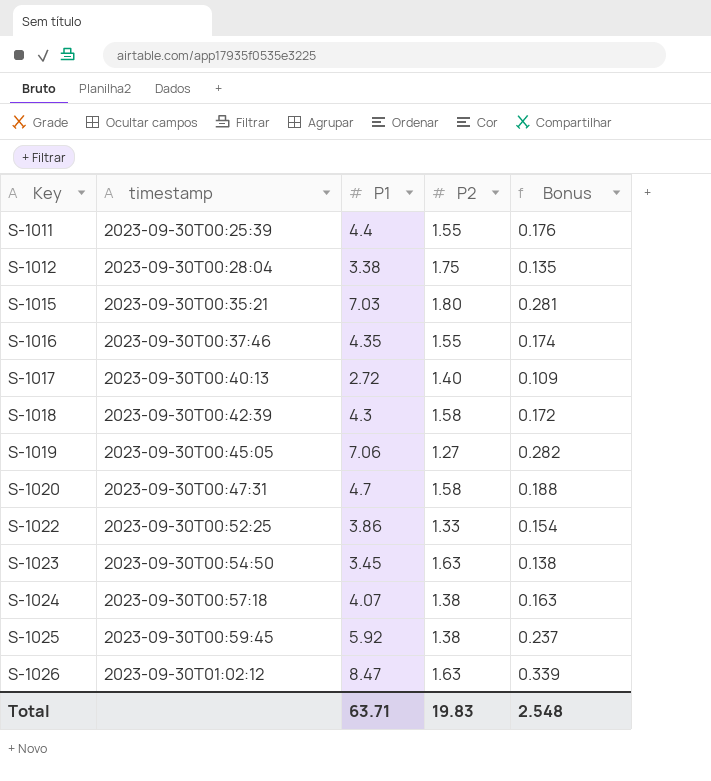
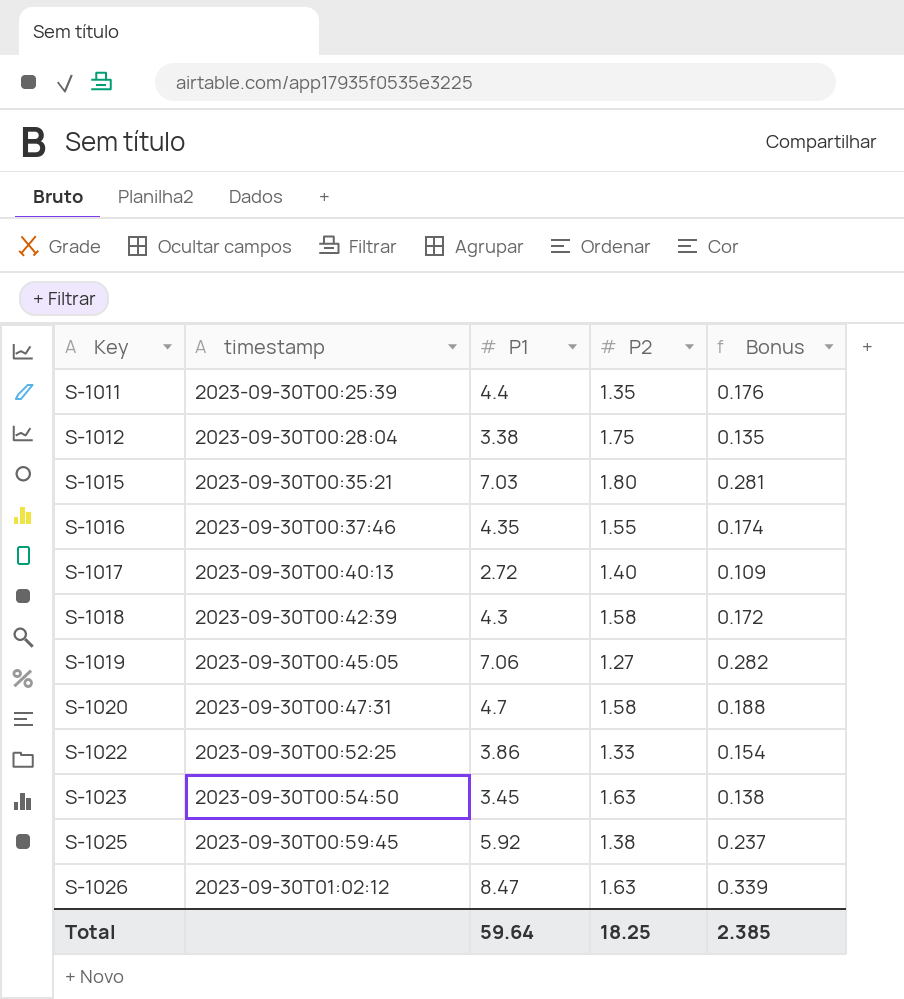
row S-1024: 2023-09-30T00:57:18 | 4.07 | 1.38 | 0.163 -> none
S-1011 | P2: 1.55 -> 1.35
Total | P1: 63.71 -> 59.64
Total | P2: 19.83 -> 18.25
Total | Bonus: 2.548 -> 2.385

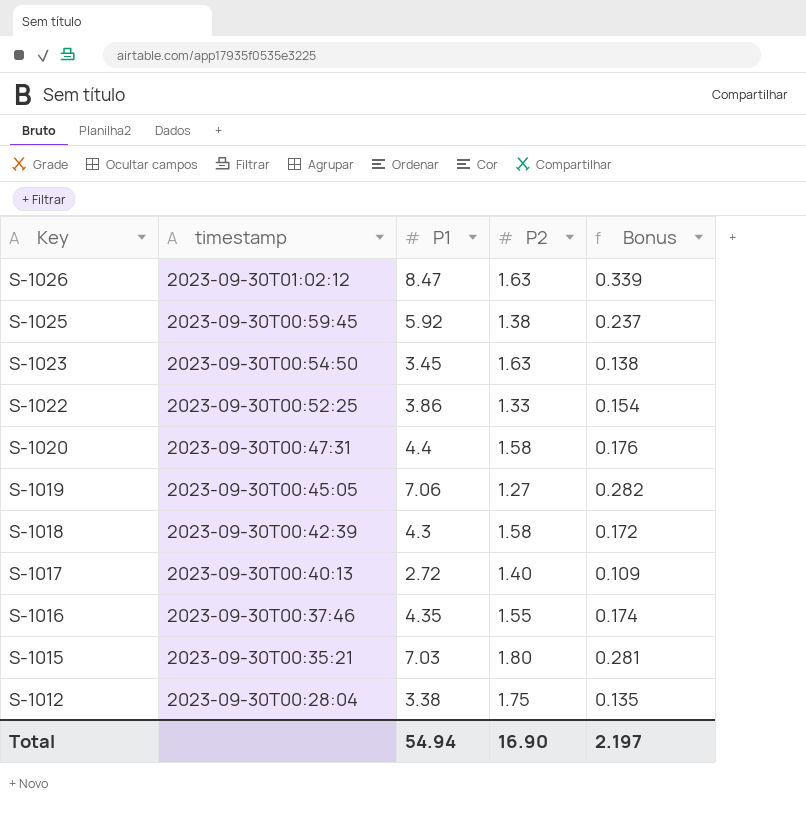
row order: Key ascending -> Key descending
row S-1011: 2023-09-30T00:25:39 | 4.4 | 1.35 | 0.176 -> none
S-1020 | P1: 4.7 -> 4.4
S-1020 | Bonus: 0.188 -> 0.176
Total | P1: 59.64 -> 54.94
Total | P2: 18.25 -> 16.90
Total | Bonus: 2.385 -> 2.197

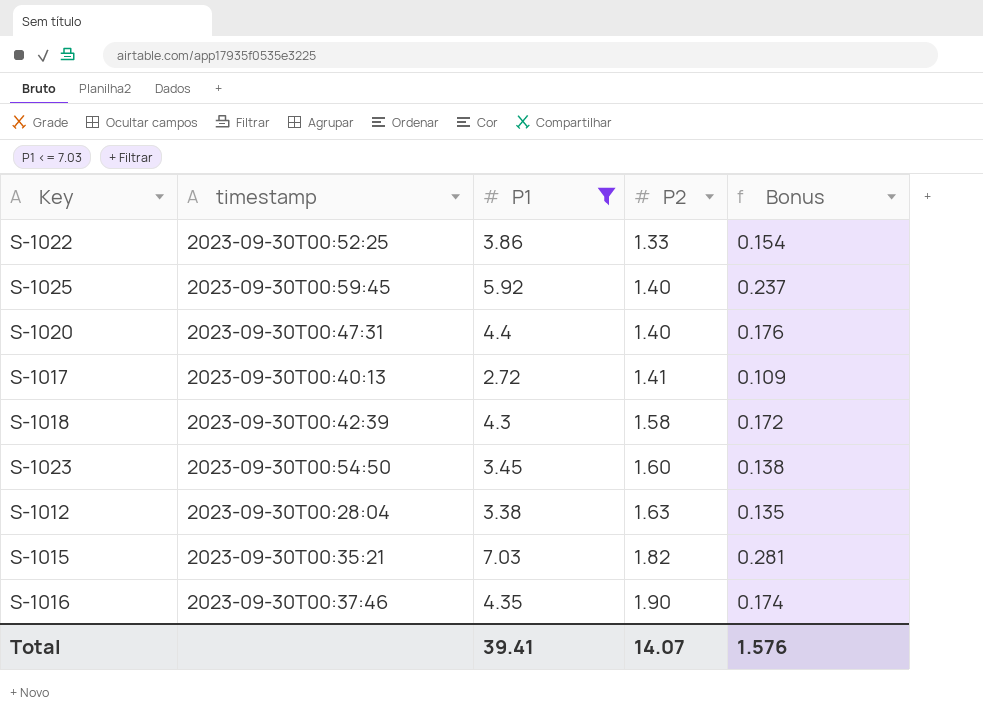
filter: none -> P1 <= 7.03
row order: Key descending -> P2 ascending
S-1025 | P2: 1.38 -> 1.40
S-1020 | P2: 1.58 -> 1.40
S-1017 | P2: 1.40 -> 1.41
S-1023 | P2: 1.63 -> 1.60
S-1012 | P2: 1.75 -> 1.63
S-1015 | P2: 1.80 -> 1.82
S-1016 | P2: 1.55 -> 1.90
Total | P1: 54.94 -> 39.41
Total | P2: 16.90 -> 14.07
Total | Bonus: 2.197 -> 1.576

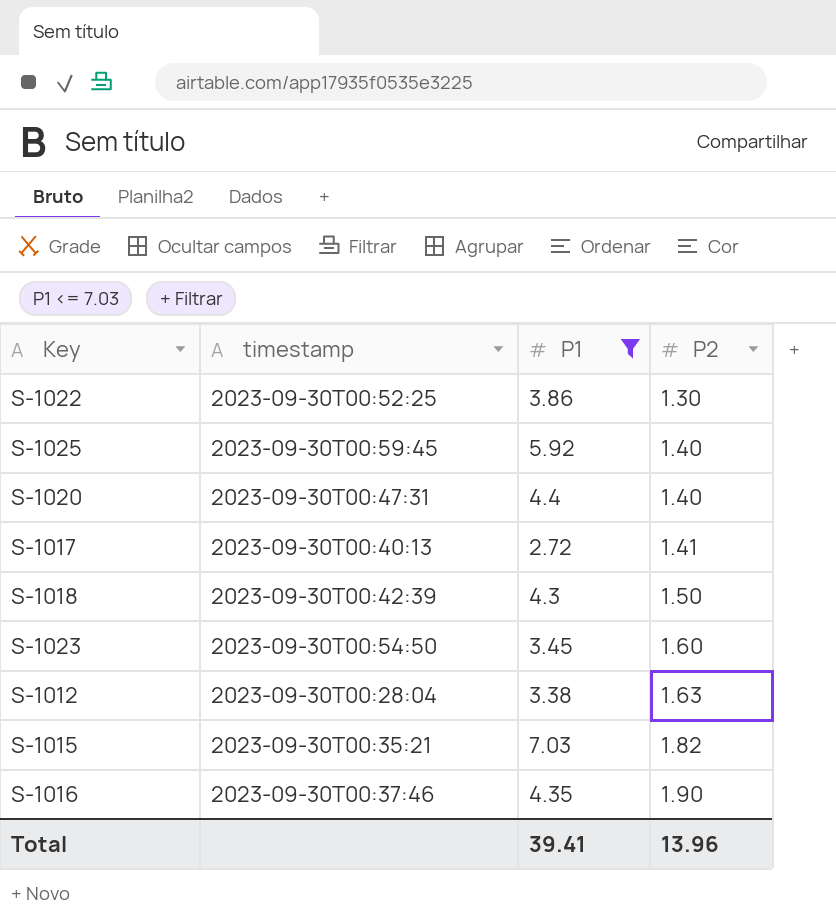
column Bonus | formula: [P1] * 0.04 -> none
S-1022 | P2: 1.33 -> 1.30
S-1018 | P2: 1.58 -> 1.50
Total | P2: 14.07 -> 13.96

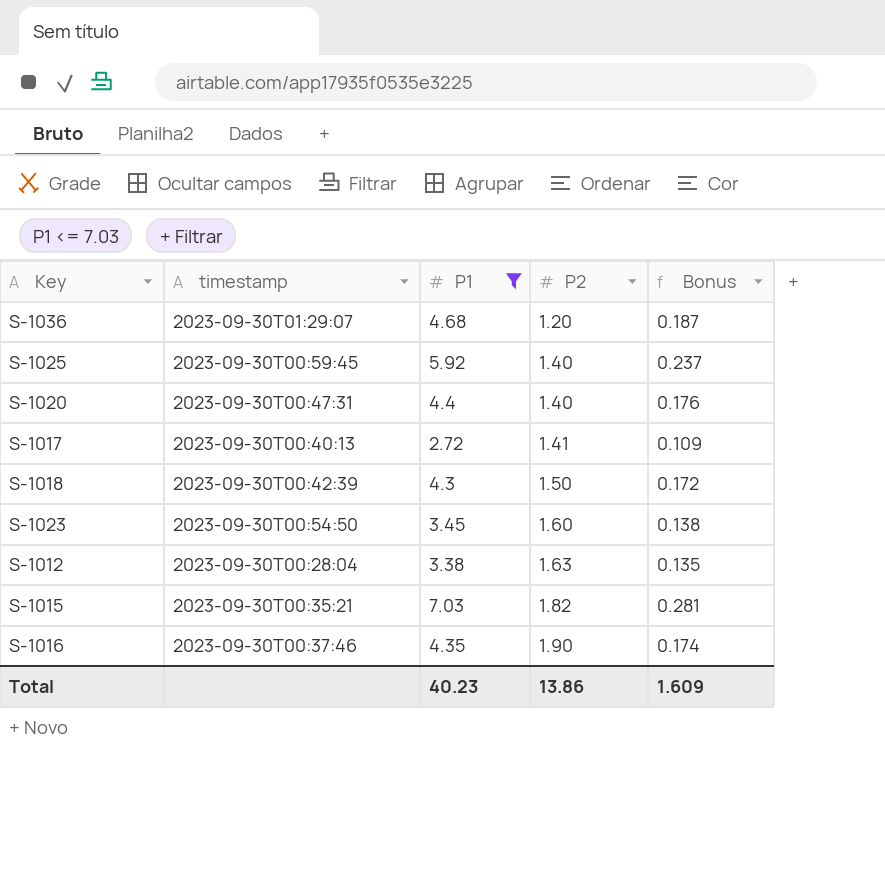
column Bonus | formula: none -> [P1] * 0.04
row S-1022: 2023-09-30T00:52:25 | 3.86 | 1.30 -> none
row S-1036: none -> 2023-09-30T01:29:07 | 4.68 | 1.20 | 0.187
Total | P1: 39.41 -> 40.23
Total | P2: 13.96 -> 13.86

